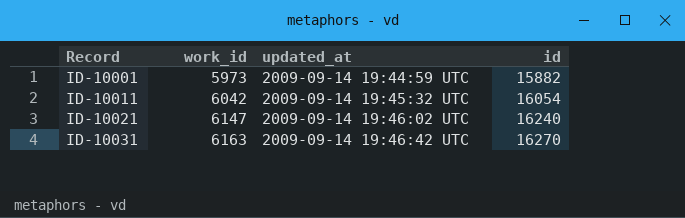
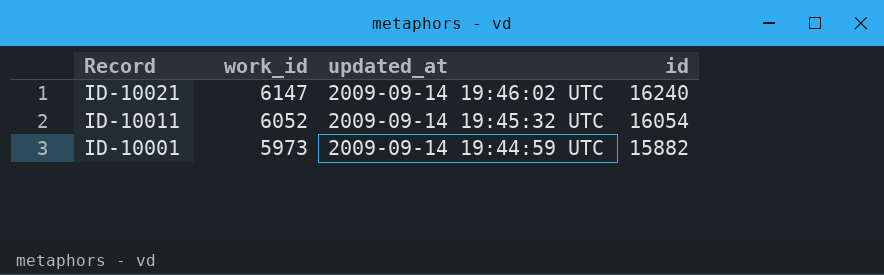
row order: Record ascending -> Record descending
row ID-10031: 6163 | 2009-09-14 19:46:42 UTC | 16270 -> none
ID-10011 | work_id: 6042 -> 6052

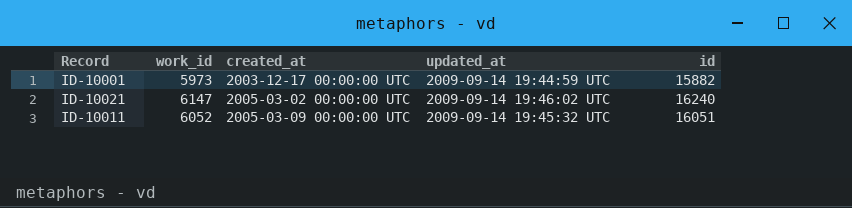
row order: Record descending -> created_at ascending
column created_at | position: none -> 3
ID-10011 | id: 16054 -> 16051

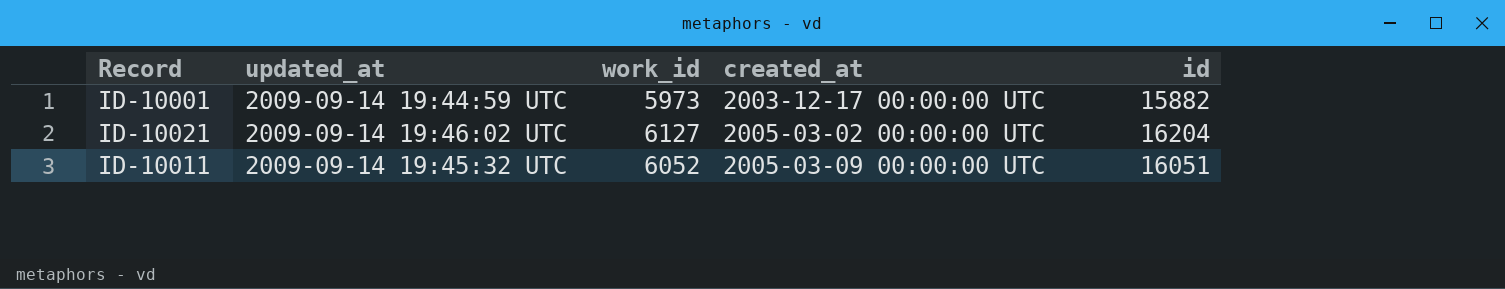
column updated_at | position: 4 -> 2
ID-10021 | work_id: 6147 -> 6127
ID-10021 | id: 16240 -> 16204

